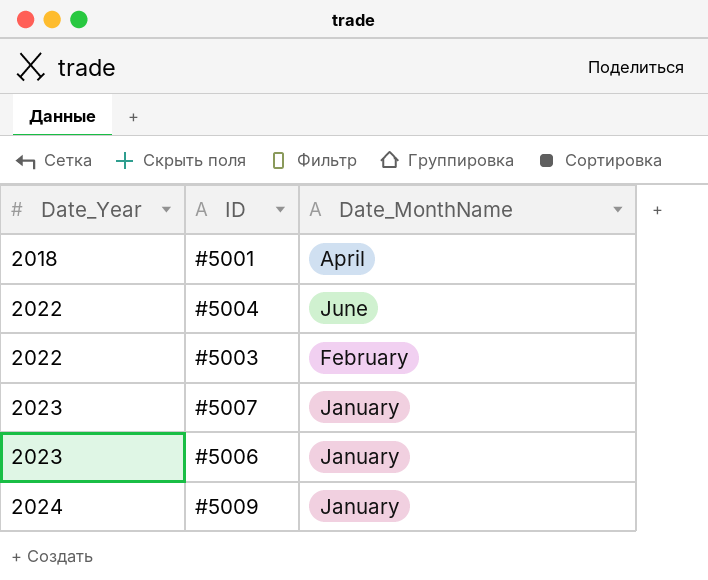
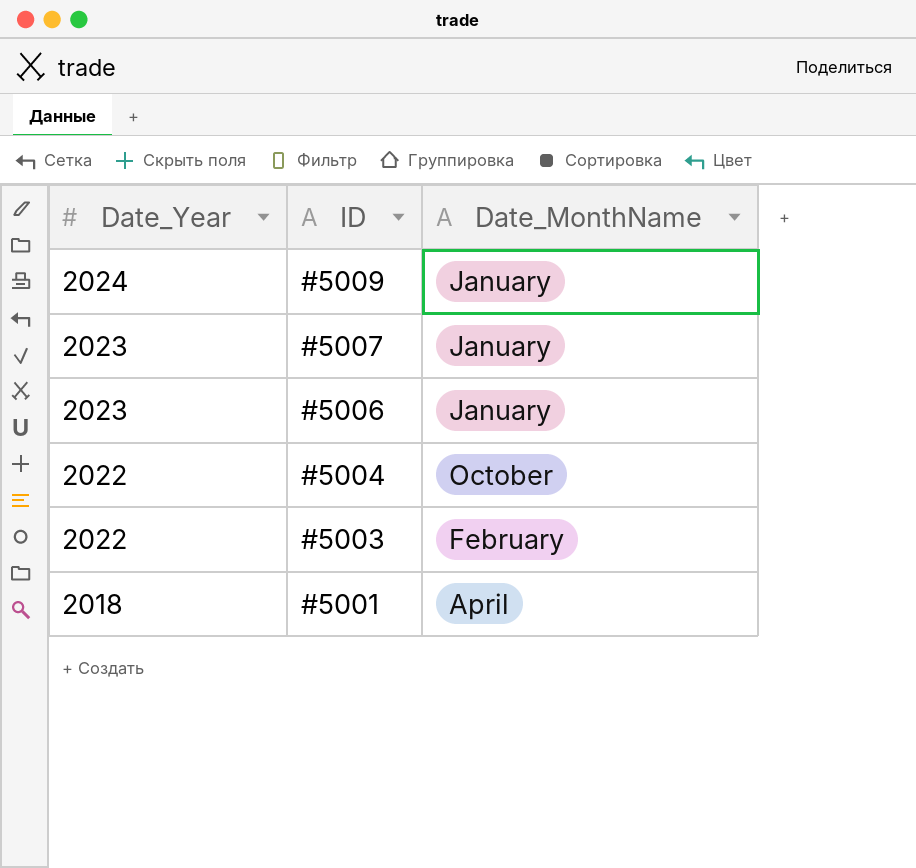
row order: Date_Year ascending -> Date_Year descending
#5004 | Date_MonthName: June -> October

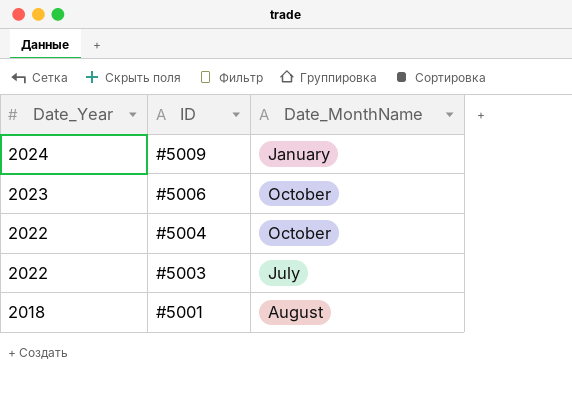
row #5007: 2023 | January -> none
#5006 | Date_MonthName: January -> October
#5003 | Date_MonthName: February -> July
#5001 | Date_MonthName: April -> August

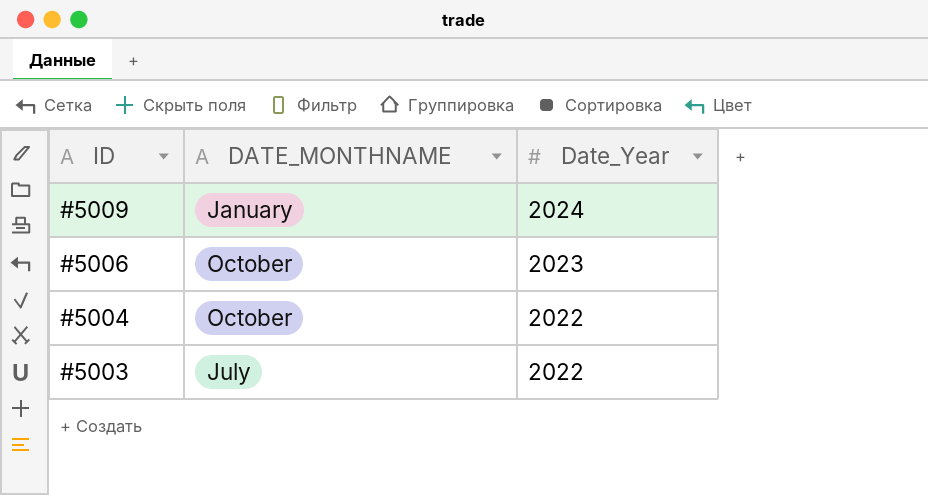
column name: Date_MonthName -> DATE_MONTHNAME
column Date_Year | position: 1 -> 3
row #5001: 2018 | August -> none

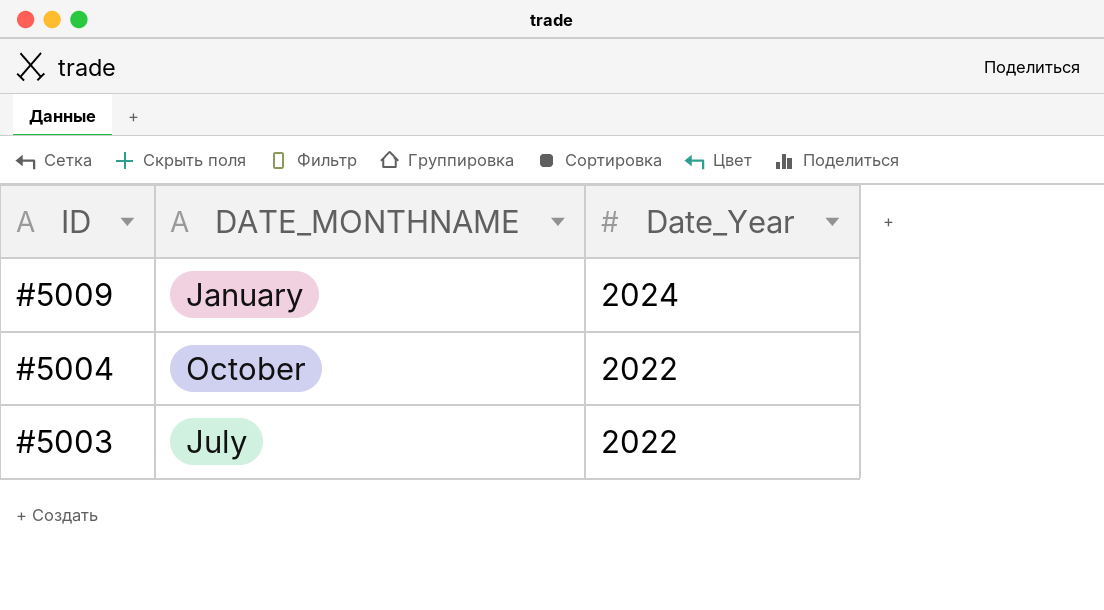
row #5006: October | 2023 -> none

